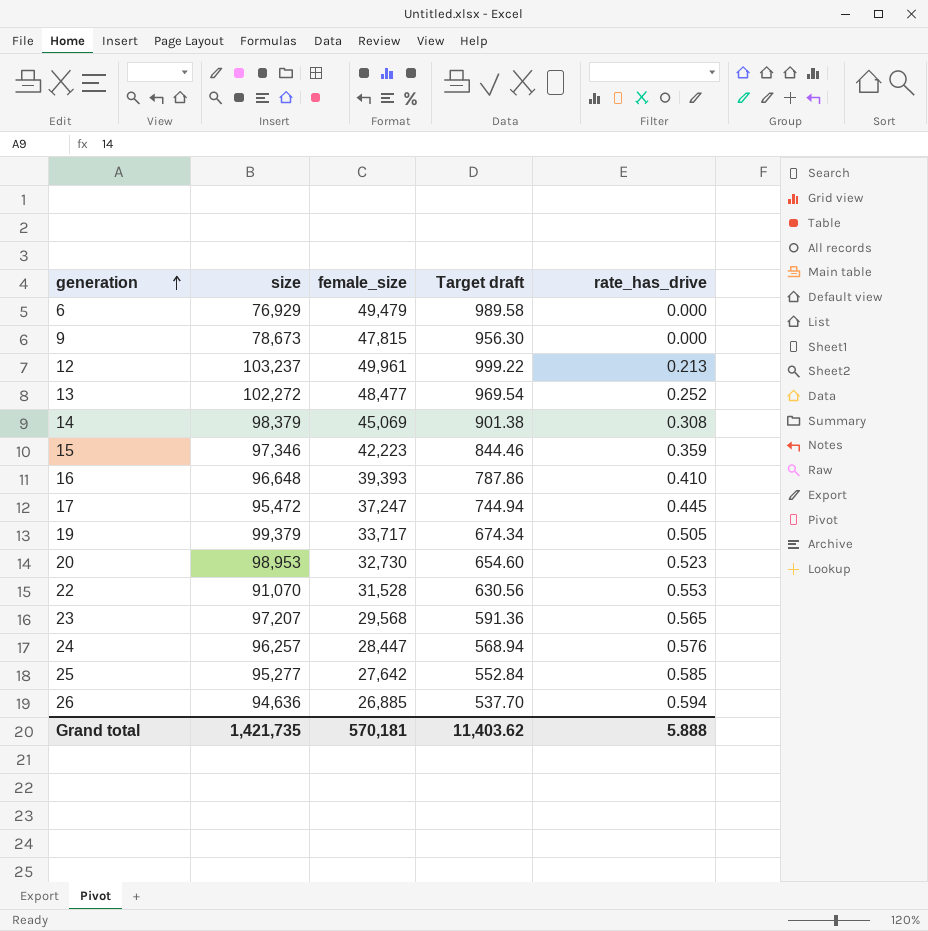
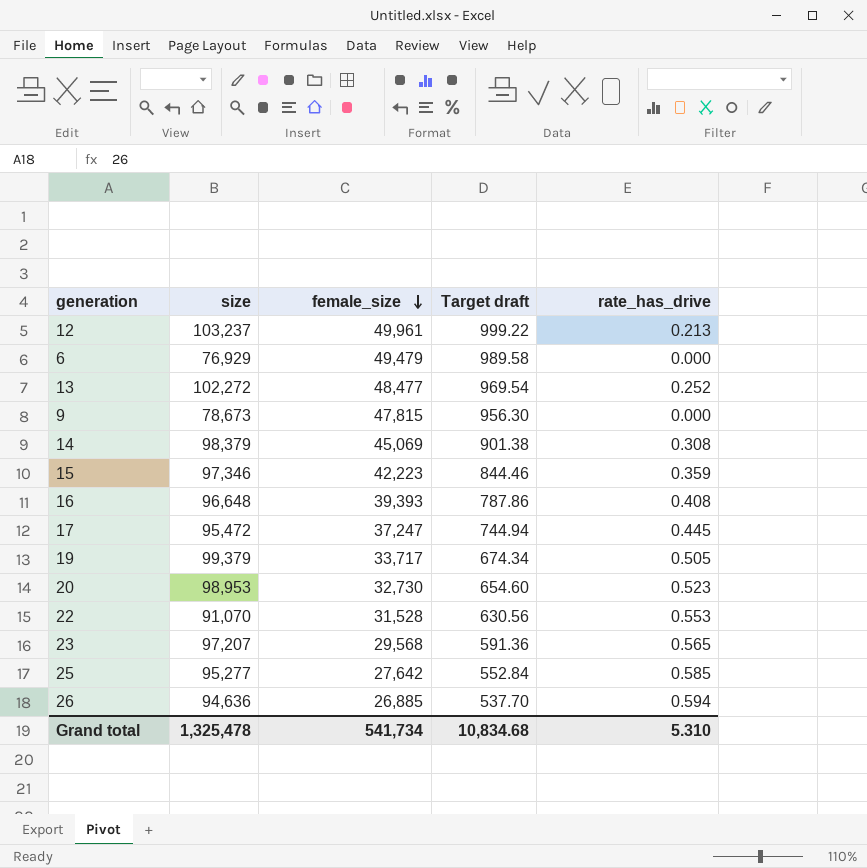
row order: generation ascending -> female_size descending
row 24: 96,257 | 28,447 | 568.94 | 0.576 -> none
16 | rate_has_drive: 0.410 -> 0.408
Grand total | size: 1,421,735 -> 1,325,478
Grand total | female_size: 570,181 -> 541,734
Grand total | Target draft: 11,403.62 -> 10,834.68
Grand total | rate_has_drive: 5.888 -> 5.310

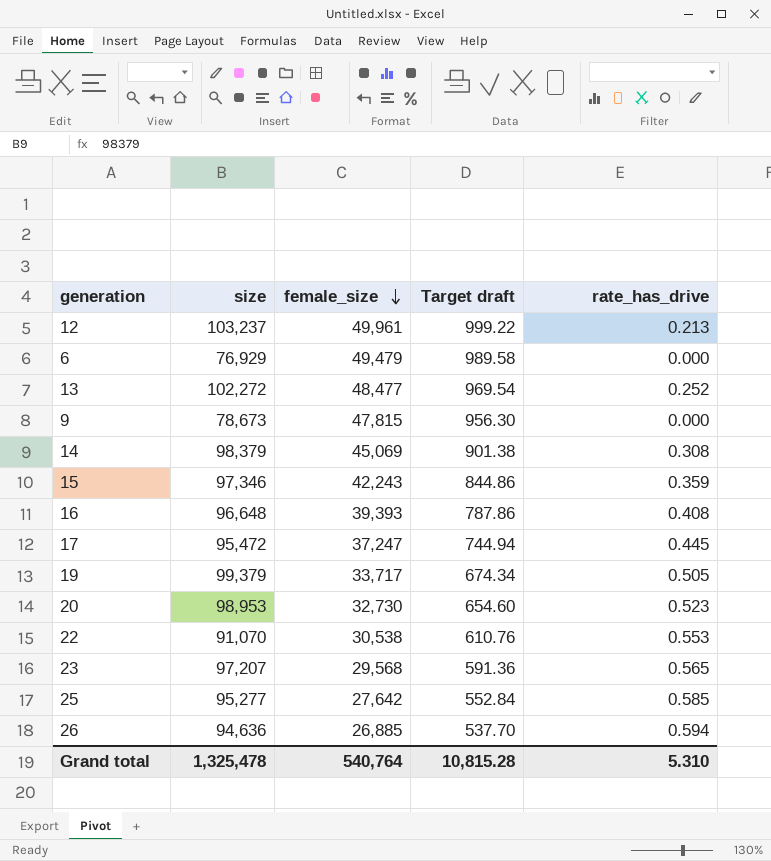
15 | female_size: 42,223 -> 42,243
15 | Target draft: 844.46 -> 844.86
22 | female_size: 31,528 -> 30,538
22 | Target draft: 630.56 -> 610.76
Grand total | female_size: 541,734 -> 540,764
Grand total | Target draft: 10,834.68 -> 10,815.28

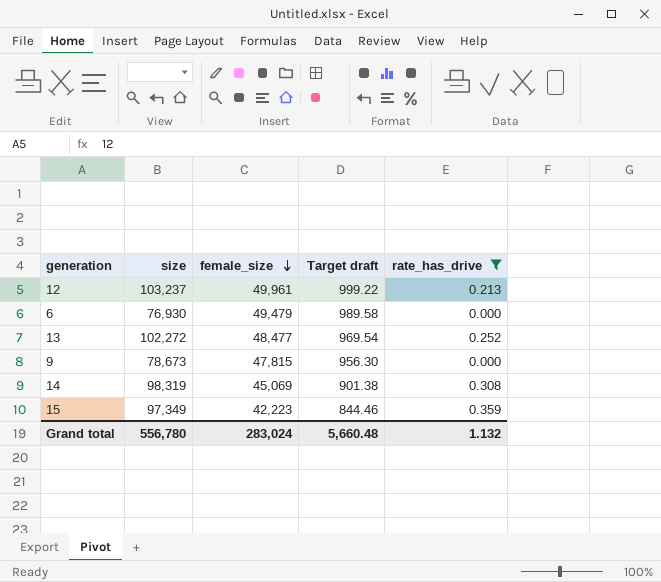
filter: none -> rate_has_drive <= 0.359
6 | size: 76,929 -> 76,930
14 | size: 98,379 -> 98,319
15 | size: 97,346 -> 97,349
15 | female_size: 42,243 -> 42,223
15 | Target draft: 844.86 -> 844.46
Grand total | size: 1,325,478 -> 556,780
Grand total | female_size: 540,764 -> 283,024
Grand total | Target draft: 10,815.28 -> 5,660.48
Grand total | rate_has_drive: 5.310 -> 1.132

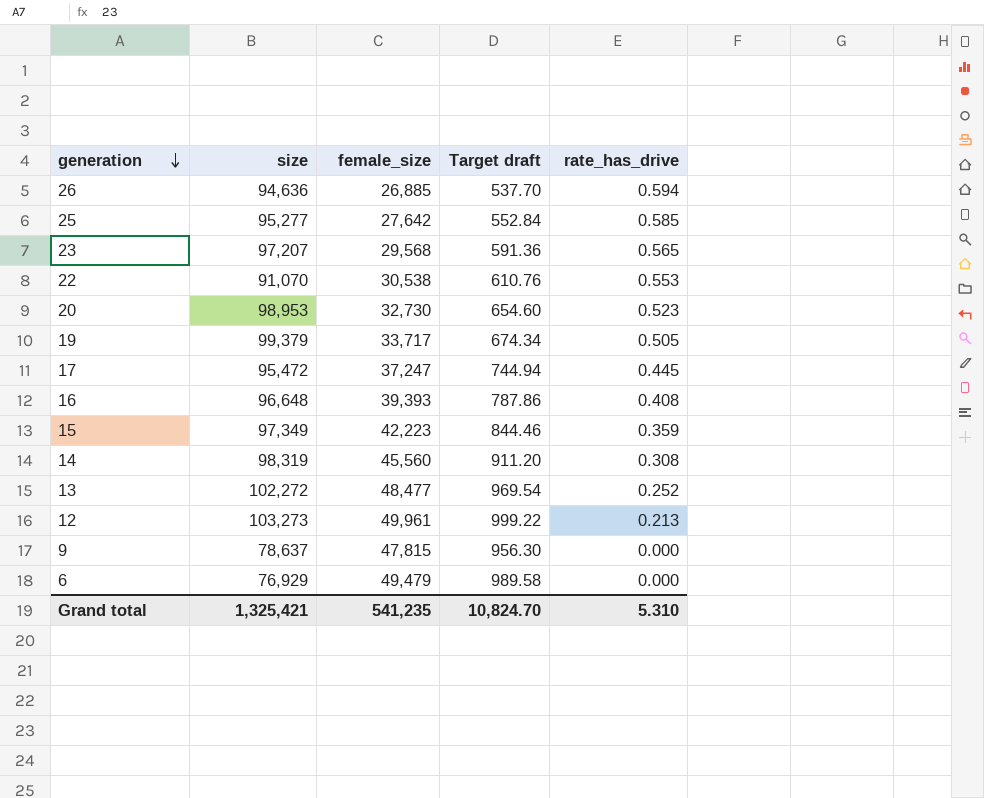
filter: rate_has_drive <= 0.359 -> none
row order: female_size descending -> generation descending
14 | female_size: 45,069 -> 45,560
14 | Target draft: 901.38 -> 911.20
12 | size: 103,237 -> 103,273
9 | size: 78,673 -> 78,637
6 | size: 76,930 -> 76,929
Grand total | size: 556,780 -> 1,325,421
Grand total | female_size: 283,024 -> 541,235
Grand total | Target draft: 5,660.48 -> 10,824.70
Grand total | rate_has_drive: 1.132 -> 5.310

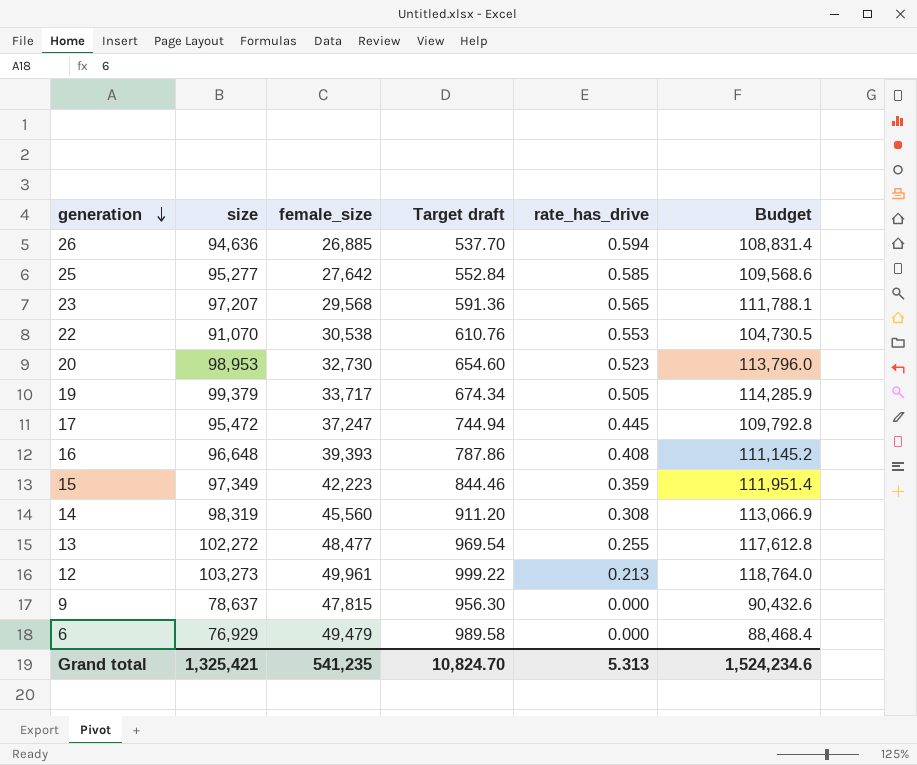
column Budget | formula: none -> [size] * 1.15
13 | rate_has_drive: 0.252 -> 0.255
Grand total | rate_has_drive: 5.310 -> 5.313

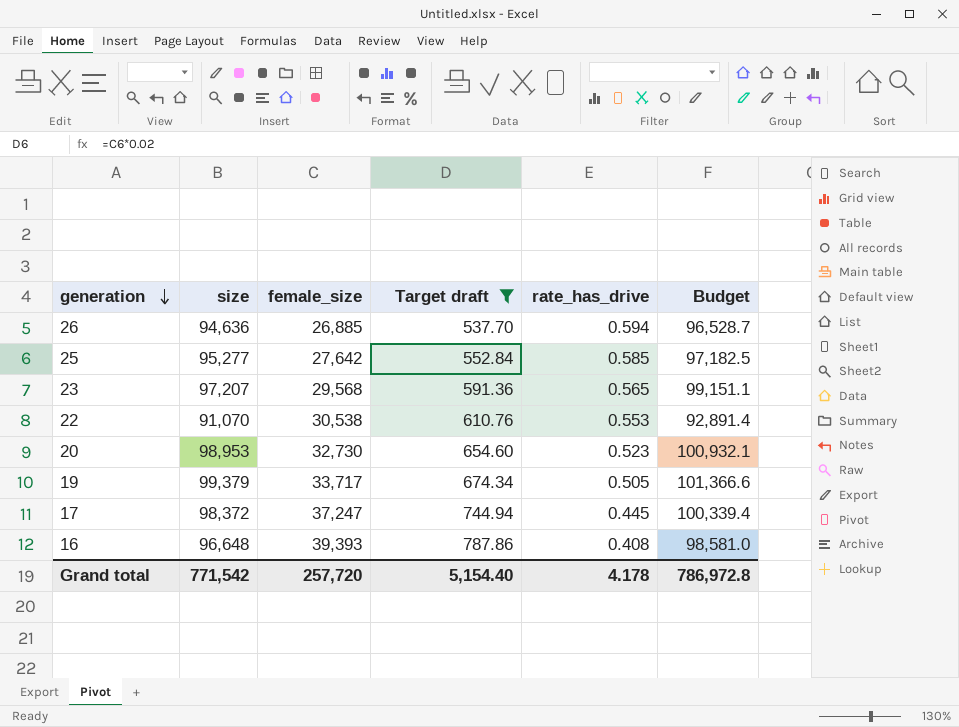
filter: none -> Target draft <= 787.86
column Budget | formula: [size] * 1.15 -> [size] * 1.02
17 | size: 95,472 -> 98,372
Grand total | size: 1,325,421 -> 771,542
Grand total | female_size: 541,235 -> 257,720
Grand total | Target draft: 10,824.70 -> 5,154.40
Grand total | rate_has_drive: 5.313 -> 4.178
Grand total | Budget: 1,524,234.6 -> 786,972.8

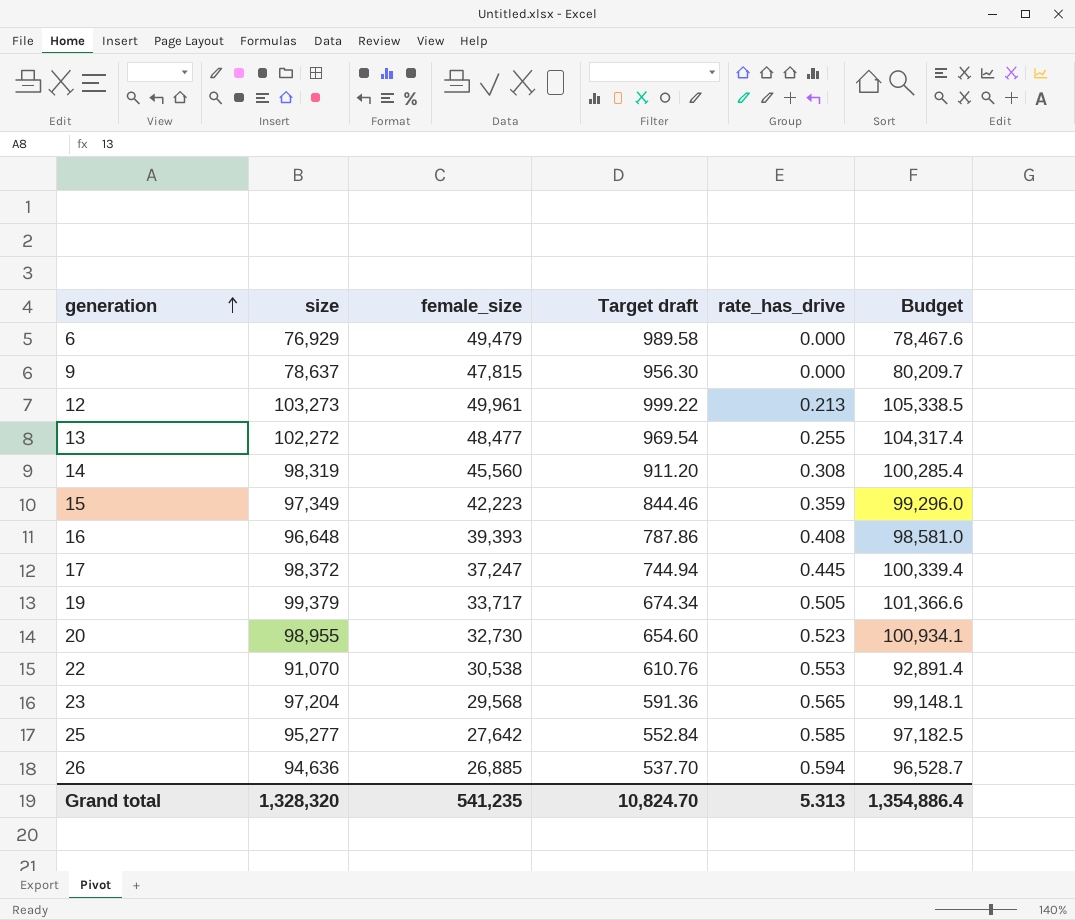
filter: Target draft <= 787.86 -> none
row order: generation descending -> generation ascending
20 | size: 98,953 -> 98,955
20 | Budget: 100,932.1 -> 100,934.1
23 | size: 97,207 -> 97,204
23 | Budget: 99,151.1 -> 99,148.1
Grand total | size: 771,542 -> 1,328,320
Grand total | female_size: 257,720 -> 541,235
Grand total | Target draft: 5,154.40 -> 10,824.70
Grand total | rate_has_drive: 4.178 -> 5.313
Grand total | Budget: 786,972.8 -> 1,354,886.4

